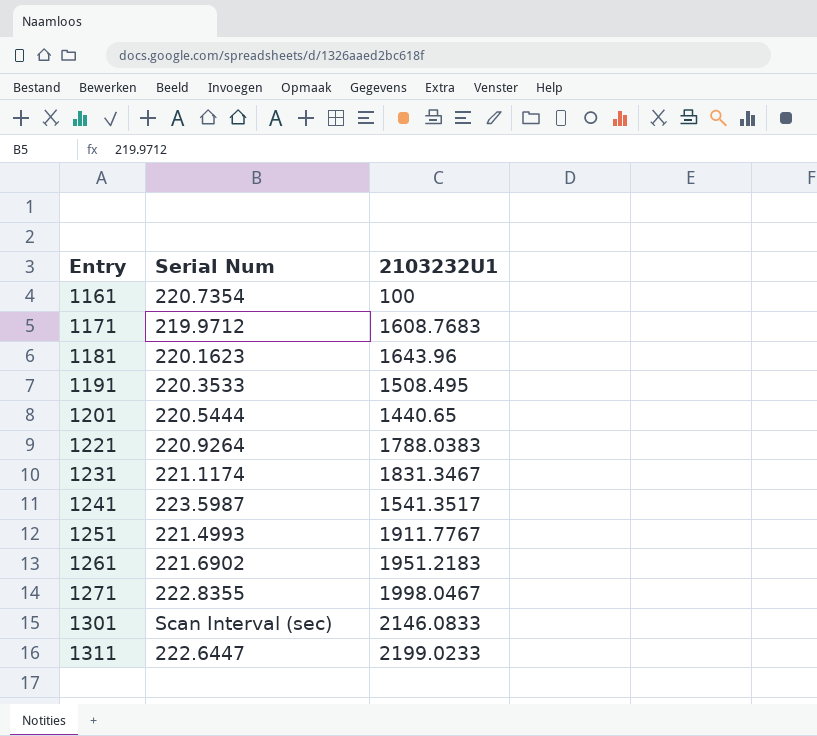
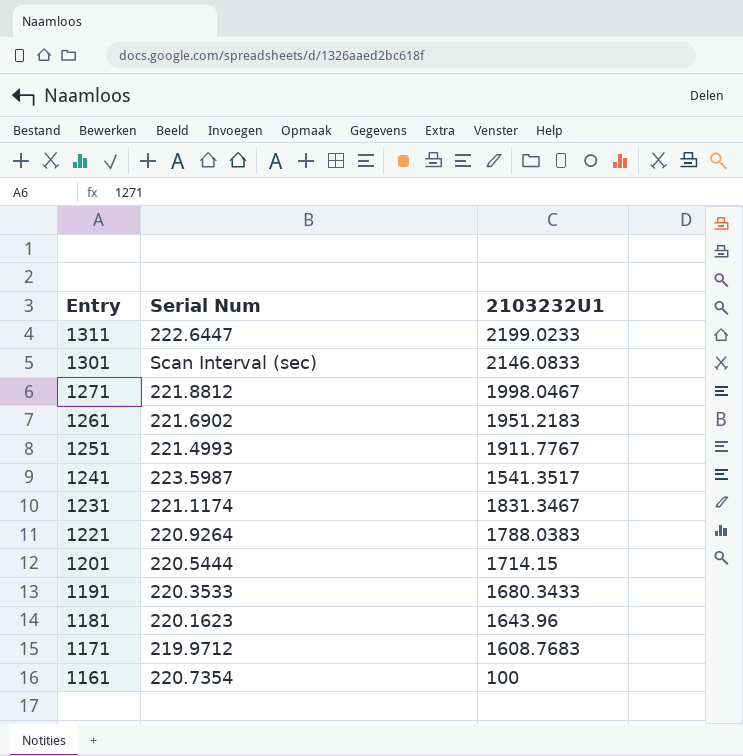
row order: Entry ascending -> Entry descending
1271 | Serial Num: 222.8355 -> 221.8812
1201 | 2103232U1: 1440.65 -> 1714.15
1191 | 2103232U1: 1508.495 -> 1680.3433

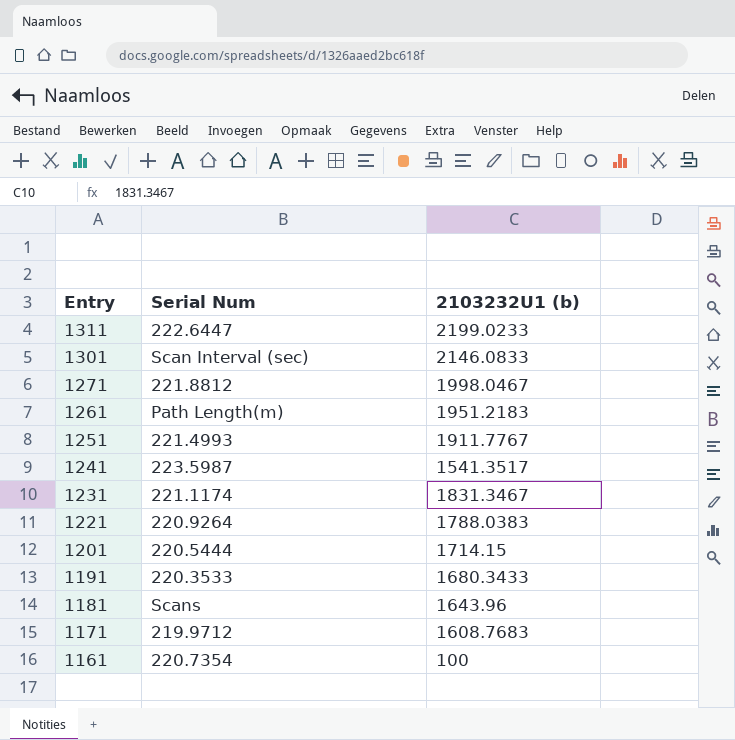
column name: 2103232U1 -> 2103232U1 (b)
1261 | Serial Num: 221.6902 -> Path Length(m)
1181 | Serial Num: 220.1623 -> Scans

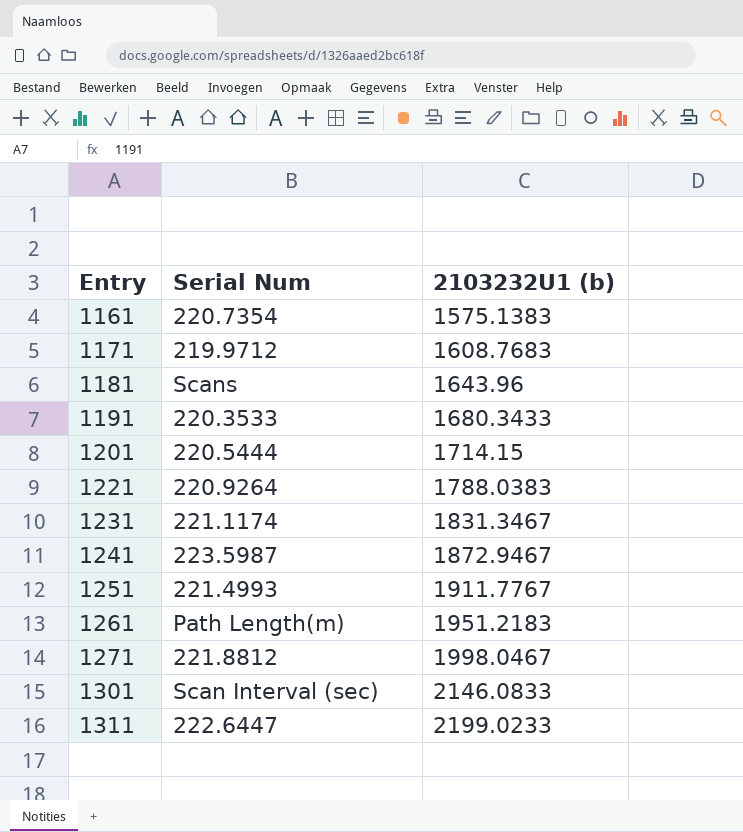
row order: Entry descending -> Entry ascending
1161 | 2103232U1 (b): 100 -> 1575.1383
1241 | 2103232U1 (b): 1541.3517 -> 1872.9467

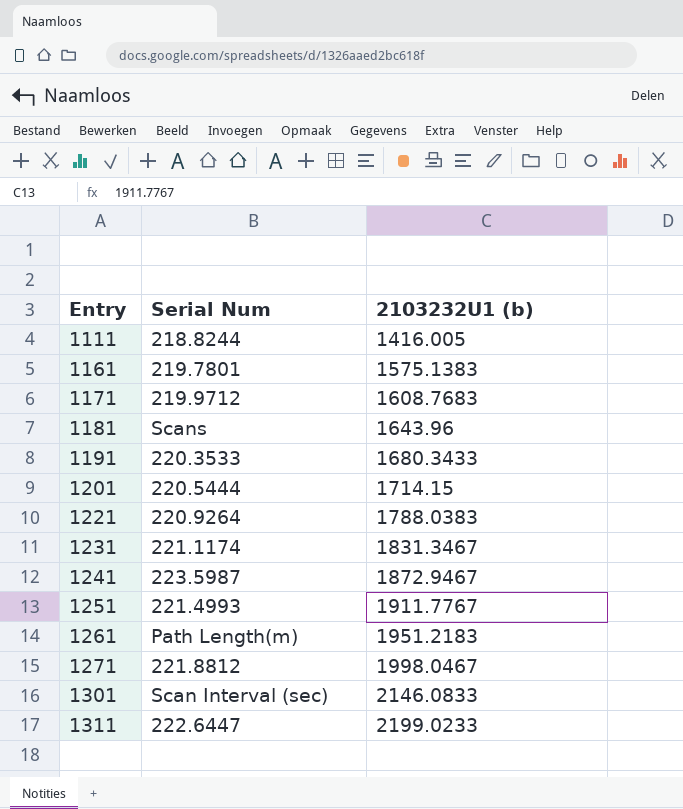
row 1111: none -> 218.8244 | 1416.005
1161 | Serial Num: 220.7354 -> 219.7801

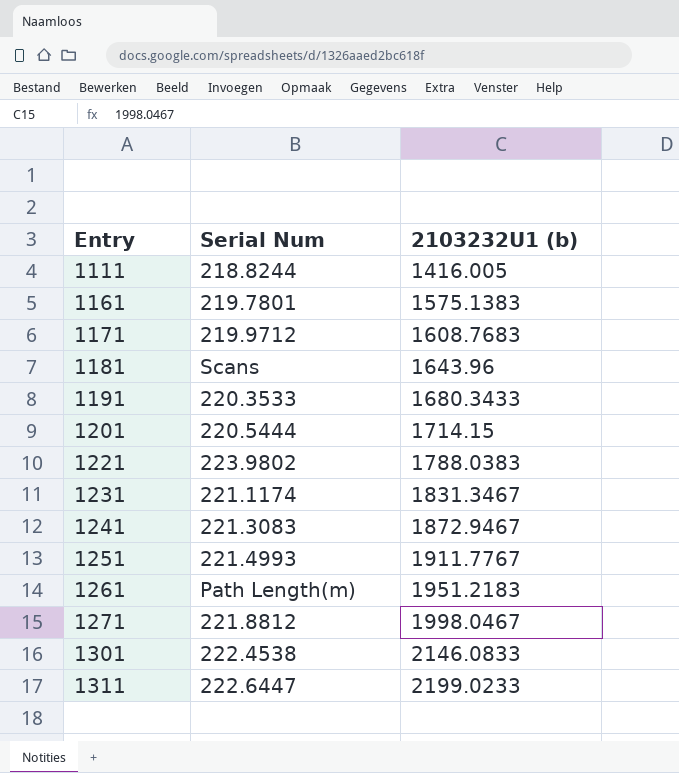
1221 | Serial Num: 220.9264 -> 223.9802
1241 | Serial Num: 223.5987 -> 221.3083
1301 | Serial Num: Scan Interval (sec) -> 222.4538

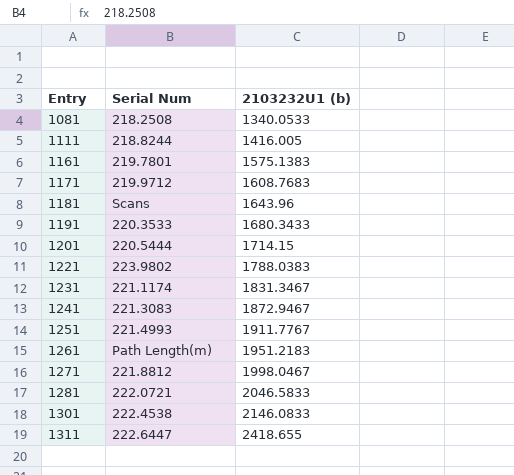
row 1081: none -> 218.2508 | 1340.0533
row 1281: none -> 222.0721 | 2046.5833
1311 | 2103232U1 (b): 2199.0233 -> 2418.655

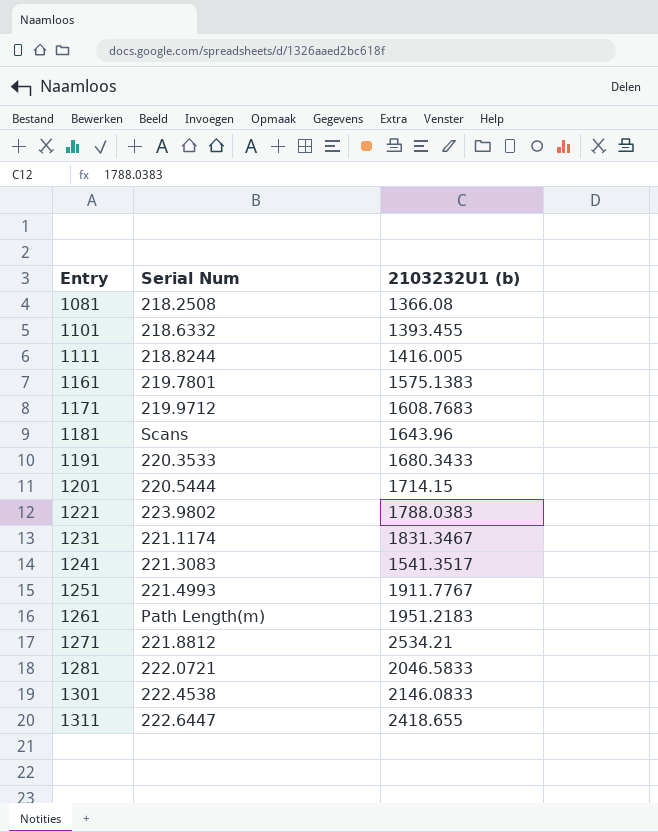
1081 | 2103232U1 (b): 1340.0533 -> 1366.08
row 1101: none -> 218.6332 | 1393.455
1241 | 2103232U1 (b): 1872.9467 -> 1541.3517
1271 | 2103232U1 (b): 1998.0467 -> 2534.21

